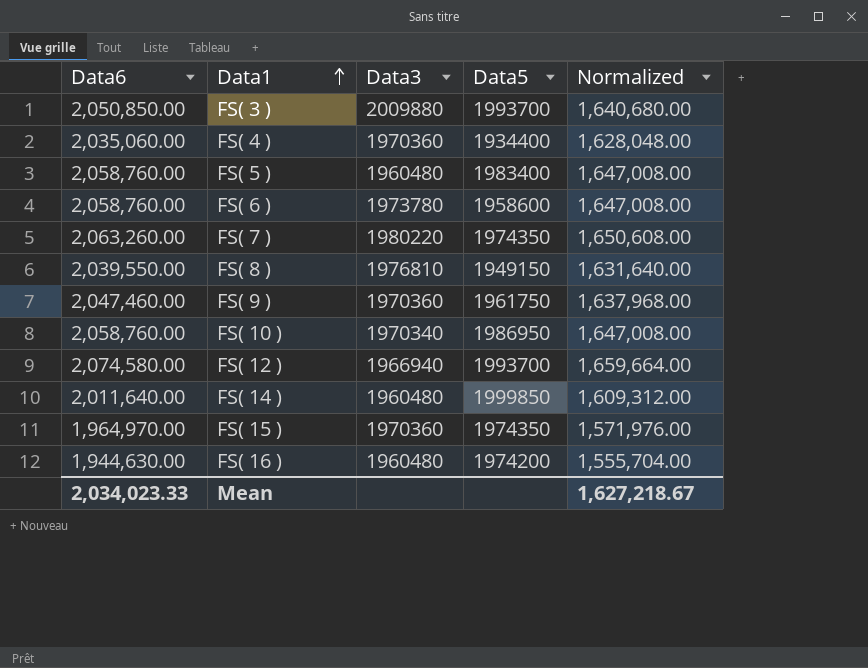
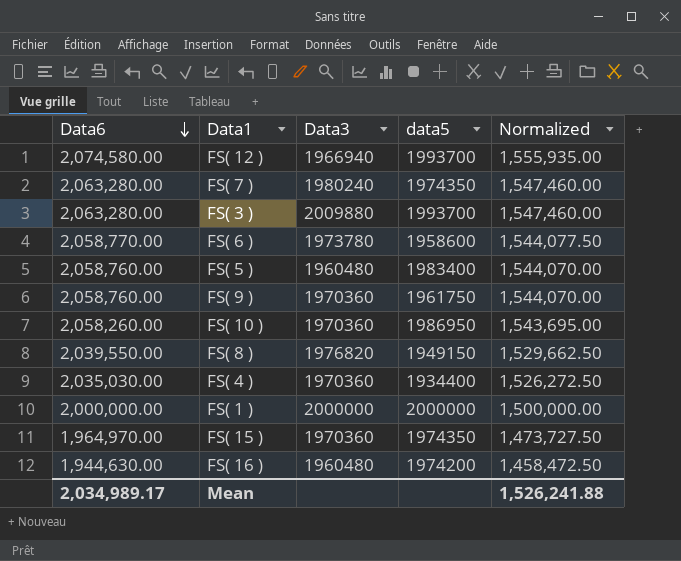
row order: Data1 ascending -> Data6 descending
column name: Data5 -> data5
column Normalized | formula: [Data6] * 0.8 -> [Data6] * 0.75
row FS( 14 ): 2,011,640.00 | 1960480 | 1999850 | 1,609,312.00 -> none
FS( 7 ) | Data6: 2,063,260.00 -> 2,063,280.00
FS( 7 ) | Data3: 1980220 -> 1980240
FS( 3 ) | Data6: 2,050,850.00 -> 2,063,280.00
FS( 6 ) | Data6: 2,058,760.00 -> 2,058,770.00
FS( 9 ) | Data6: 2,047,460.00 -> 2,058,760.00
FS( 10 ) | Data6: 2,058,760.00 -> 2,058,260.00
FS( 10 ) | Data3: 1970340 -> 1970360
FS( 8 ) | Data3: 1976810 -> 1976820
FS( 4 ) | Data6: 2,035,060.00 -> 2,035,030.00
row FS( 1 ): none -> 2,000,000.00 | 2000000 | 2000000 | 1,500,000.00
Mean | Data6: 2,034,023.33 -> 2,034,989.17
Mean | Normalized: 1,627,218.67 -> 1,526,241.88

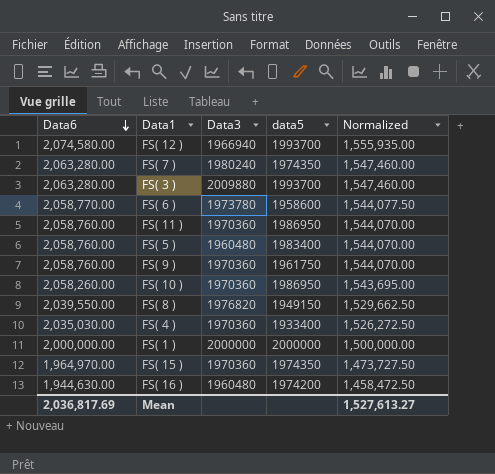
row FS( 11 ): none -> 2,058,760.00 | 1970360 | 1986950 | 1,544,070.00
FS( 4 ) | data5: 1934400 -> 1933400
Mean | Data6: 2,034,989.17 -> 2,036,817.69
Mean | Normalized: 1,526,241.88 -> 1,527,613.27

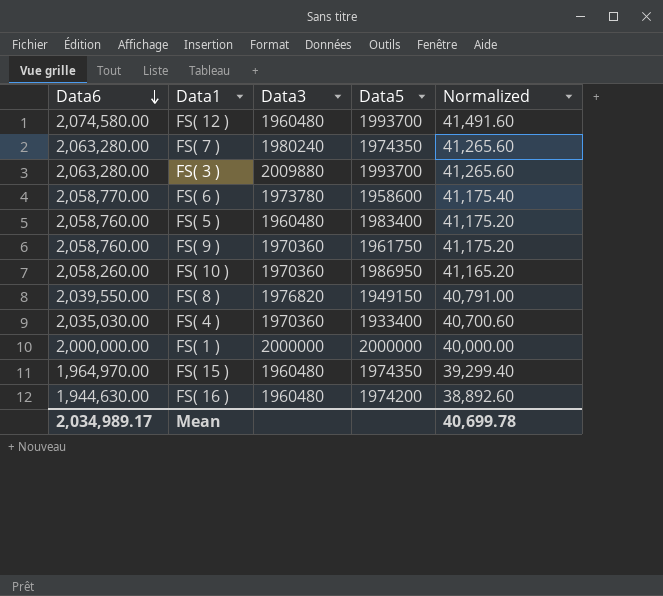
column name: data5 -> Data5
column Normalized | formula: [Data6] * 0.75 -> [Data6] * 0.02
row FS( 11 ): 2,058,760.00 | 1970360 | 1986950 | 1,544,070.00 -> none
FS( 12 ) | Data3: 1966940 -> 1960480
FS( 15 ) | Data3: 1970360 -> 1960480
Mean | Data6: 2,036,817.69 -> 2,034,989.17
Mean | Normalized: 1,527,613.27 -> 40,699.78

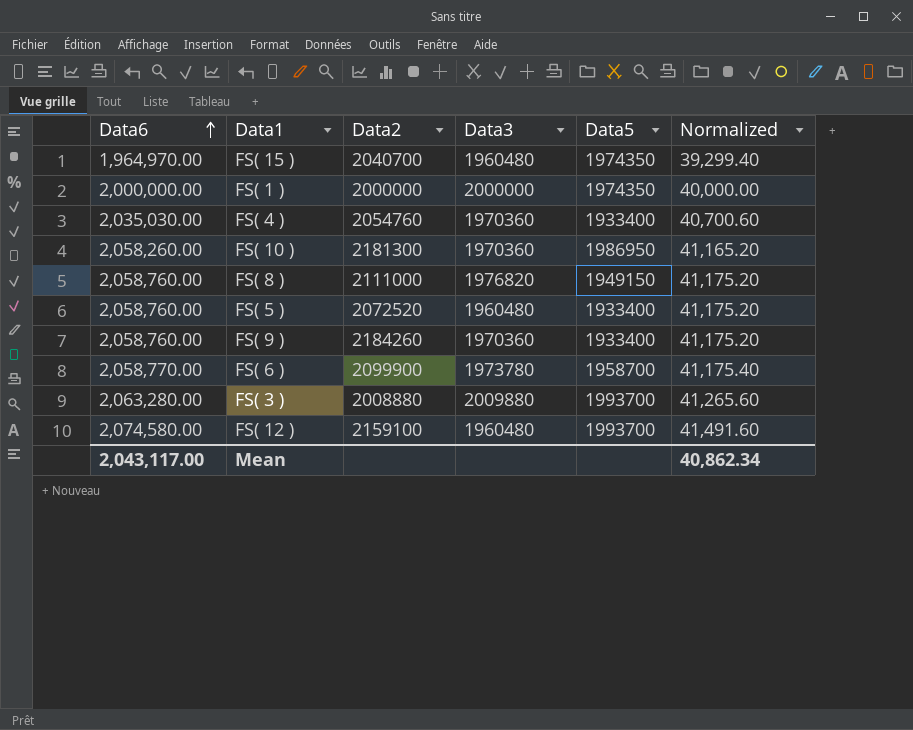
row order: Data6 descending -> Data6 ascending
column Data2 | position: none -> 3
row FS( 7 ): 2,063,280.00 | 1980240 | 1974350 | 41,265.60 -> none
row FS( 16 ): 1,944,630.00 | 1960480 | 1974200 | 38,892.60 -> none
FS( 1 ) | Data5: 2000000 -> 1974350
FS( 8 ) | Data6: 2,039,550.00 -> 2,058,760.00
FS( 8 ) | Normalized: 40,791.00 -> 41,175.20
FS( 5 ) | Data5: 1983400 -> 1933400
FS( 9 ) | Data5: 1961750 -> 1933400
FS( 6 ) | Data5: 1958600 -> 1958700
Mean | Data6: 2,034,989.17 -> 2,043,117.00
Mean | Normalized: 40,699.78 -> 40,862.34

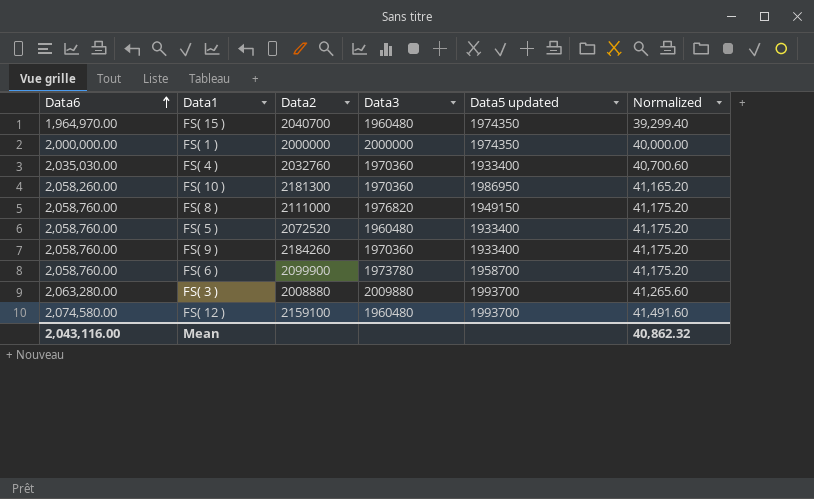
column name: Data5 -> Data5 updated
FS( 4 ) | Data2: 2054760 -> 2032760
FS( 6 ) | Data6: 2,058,770.00 -> 2,058,760.00
FS( 6 ) | Normalized: 41,175.40 -> 41,175.20
Mean | Data6: 2,043,117.00 -> 2,043,116.00
Mean | Normalized: 40,862.34 -> 40,862.32

